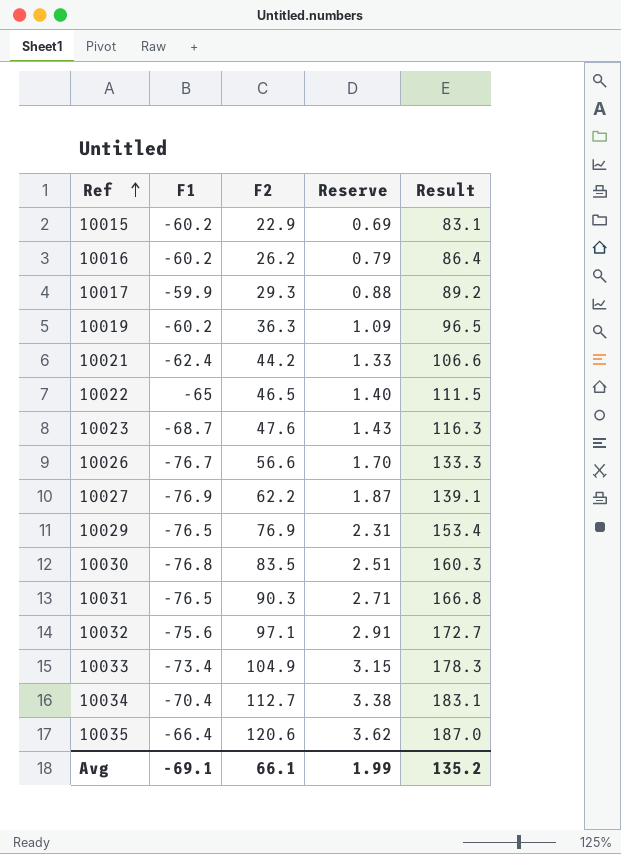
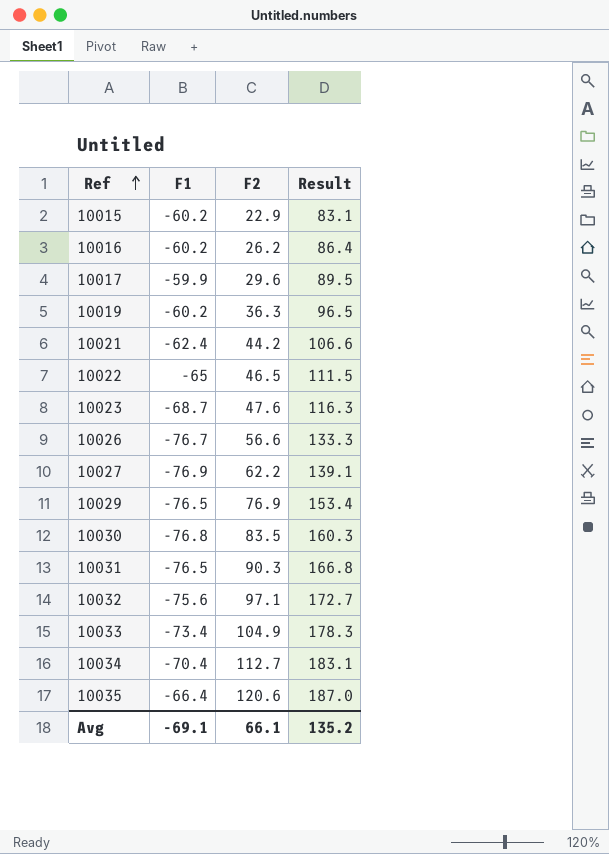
column Reserve | formula: [F2] * 0.03 -> none
10017 | F2: 29.3 -> 29.6
10017 | Result: 89.2 -> 89.5

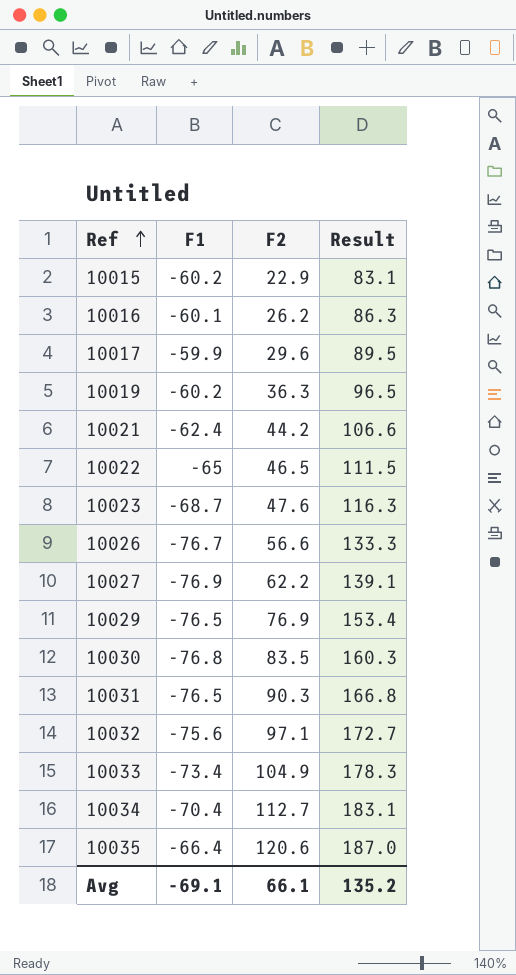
10016 | F1: -60.2 -> -60.1
10016 | Result: 86.4 -> 86.3

